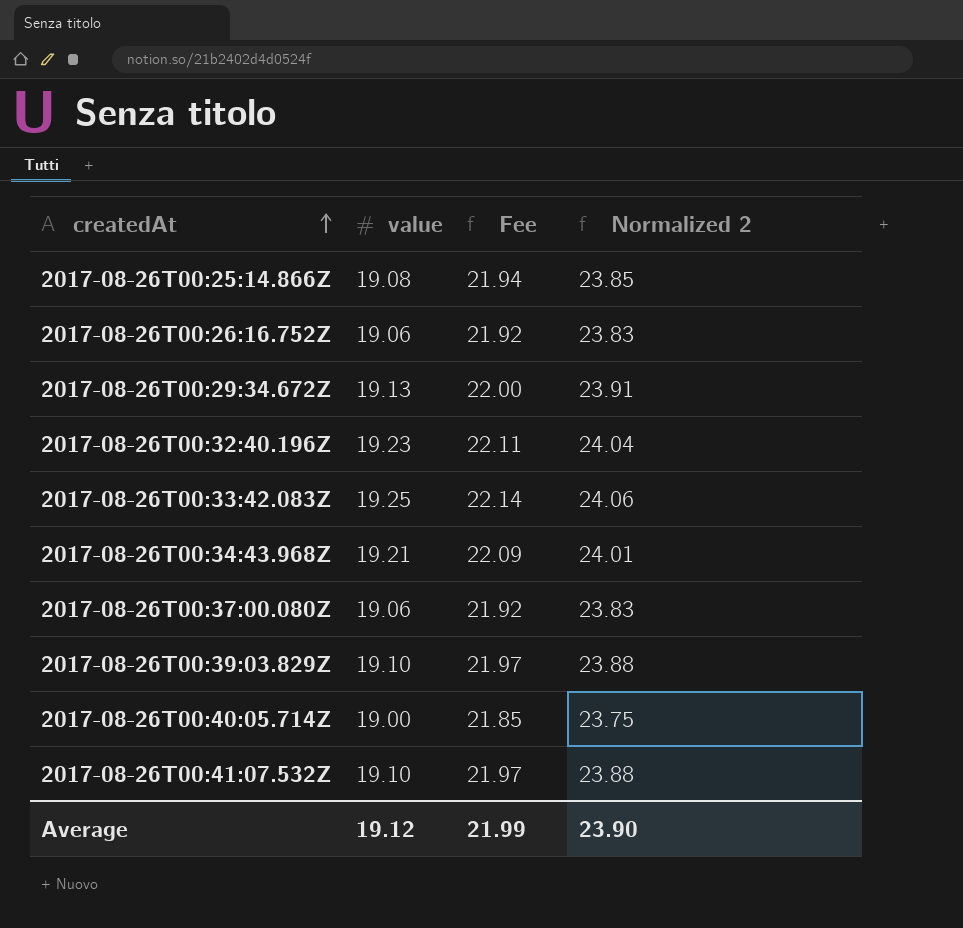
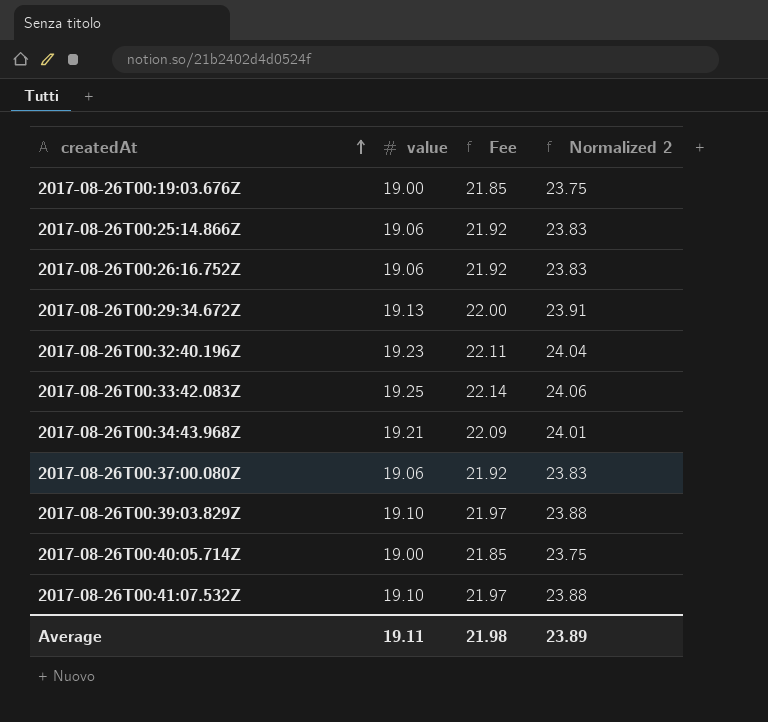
row 2017-08-26T00:19:03.676Z: none -> 19.00 | 21.85 | 23.75
2017-08-26T00:25:14.866Z | value: 19.08 -> 19.06
2017-08-26T00:25:14.866Z | Fee: 21.94 -> 21.92
2017-08-26T00:25:14.866Z | Normalized 2: 23.85 -> 23.83
Average | value: 19.12 -> 19.11
Average | Fee: 21.99 -> 21.98
Average | Normalized 2: 23.90 -> 23.89

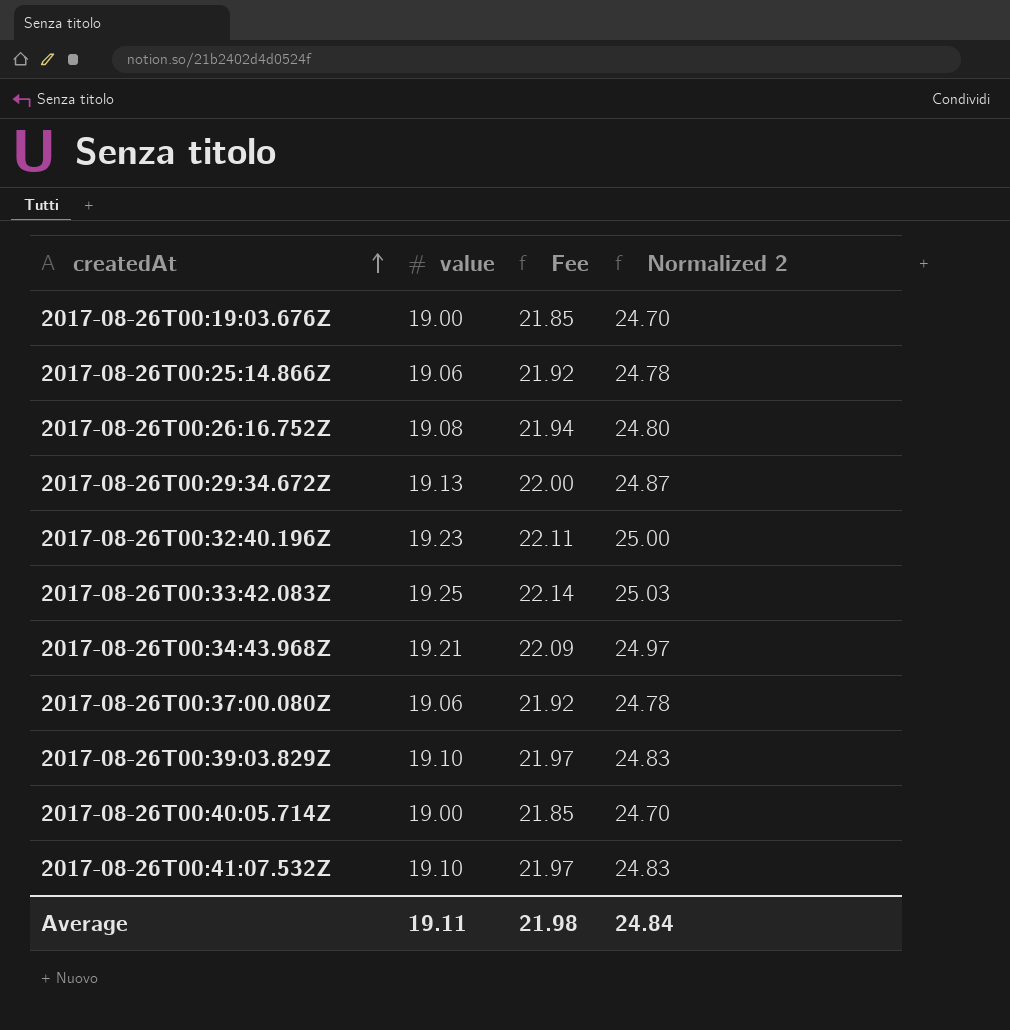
column Normalized 2 | formula: [value] * 1.25 -> [value] * 1.3
2017-08-26T00:26:16.752Z | value: 19.06 -> 19.08
2017-08-26T00:26:16.752Z | Fee: 21.92 -> 21.94
Average | Normalized 2: 23.89 -> 24.84

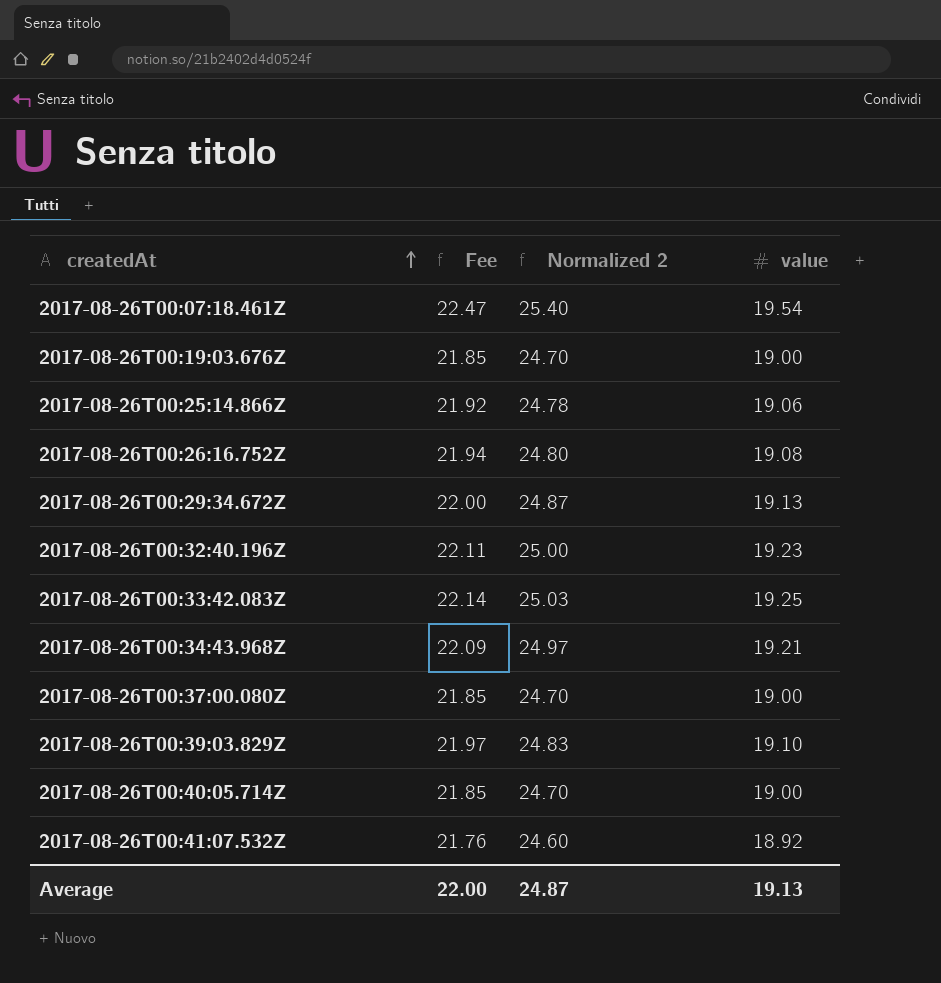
column value | position: 2 -> 4
row 2017-08-26T00:07:18.461Z: none -> 22.47 | 25.40 | 19.54
2017-08-26T00:37:00.080Z | Fee: 21.92 -> 21.85
2017-08-26T00:37:00.080Z | Normalized 2: 24.78 -> 24.70
2017-08-26T00:37:00.080Z | value: 19.06 -> 19.00
2017-08-26T00:41:07.532Z | Fee: 21.97 -> 21.76
2017-08-26T00:41:07.532Z | Normalized 2: 24.83 -> 24.60
2017-08-26T00:41:07.532Z | value: 19.10 -> 18.92
Average | Fee: 21.98 -> 22.00
Average | Normalized 2: 24.84 -> 24.87
Average | value: 19.11 -> 19.13

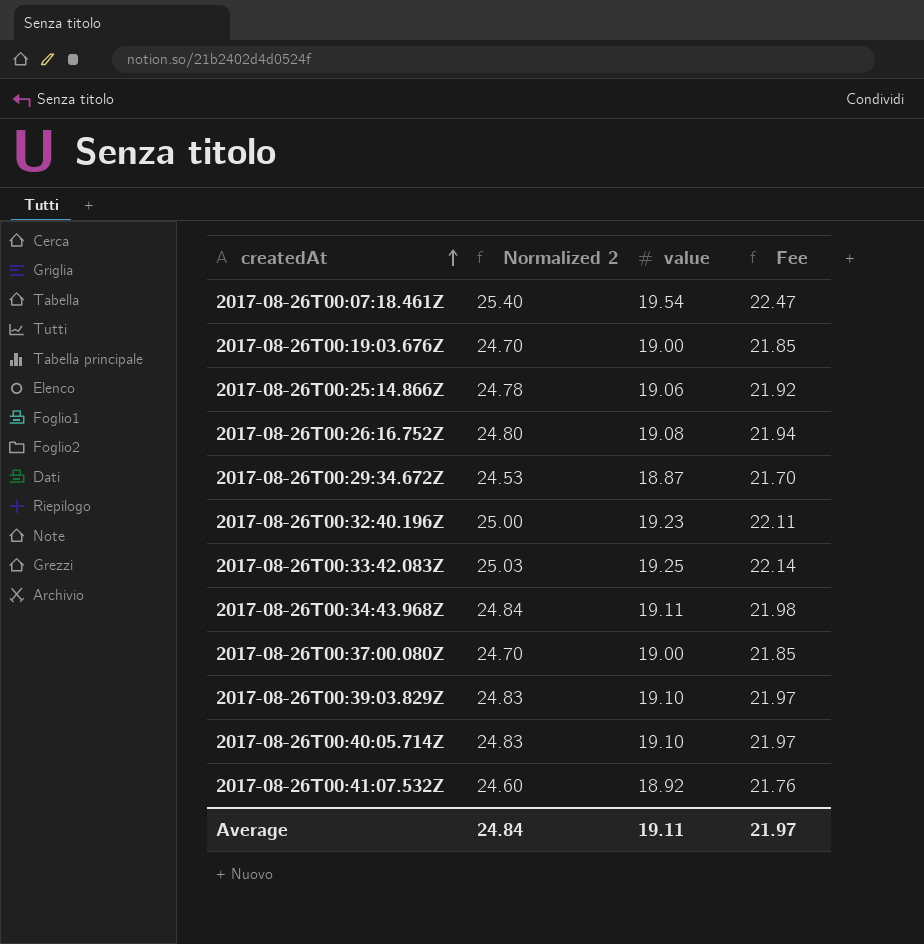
column Fee | position: 2 -> 4
2017-08-26T00:29:34.672Z | Normalized 2: 24.87 -> 24.53
2017-08-26T00:29:34.672Z | value: 19.13 -> 18.87
2017-08-26T00:29:34.672Z | Fee: 22.00 -> 21.70
2017-08-26T00:34:43.968Z | Normalized 2: 24.97 -> 24.84
2017-08-26T00:34:43.968Z | value: 19.21 -> 19.11
2017-08-26T00:34:43.968Z | Fee: 22.09 -> 21.98
2017-08-26T00:40:05.714Z | Normalized 2: 24.70 -> 24.83
2017-08-26T00:40:05.714Z | value: 19.00 -> 19.10
2017-08-26T00:40:05.714Z | Fee: 21.85 -> 21.97
Average | Normalized 2: 24.87 -> 24.84
Average | value: 19.13 -> 19.11
Average | Fee: 22.00 -> 21.97

